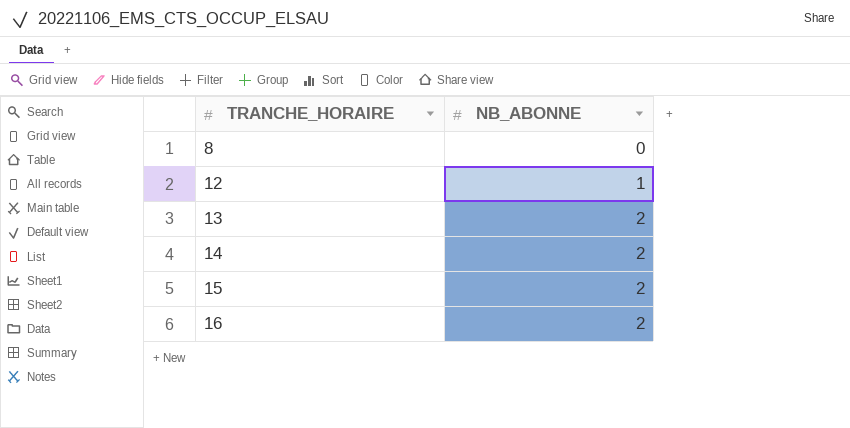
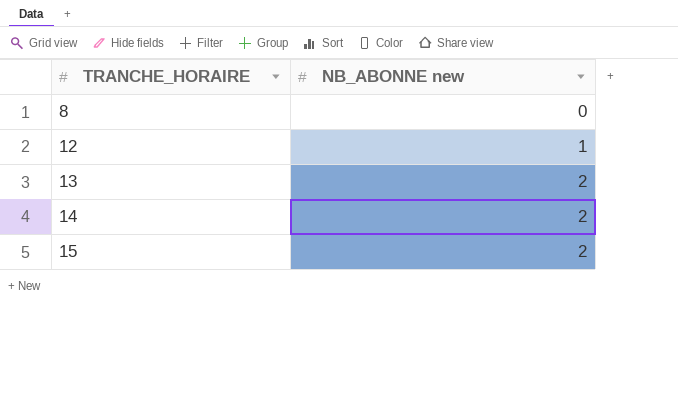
column name: NB_ABONNE -> NB_ABONNE new
row 16: 2 -> none

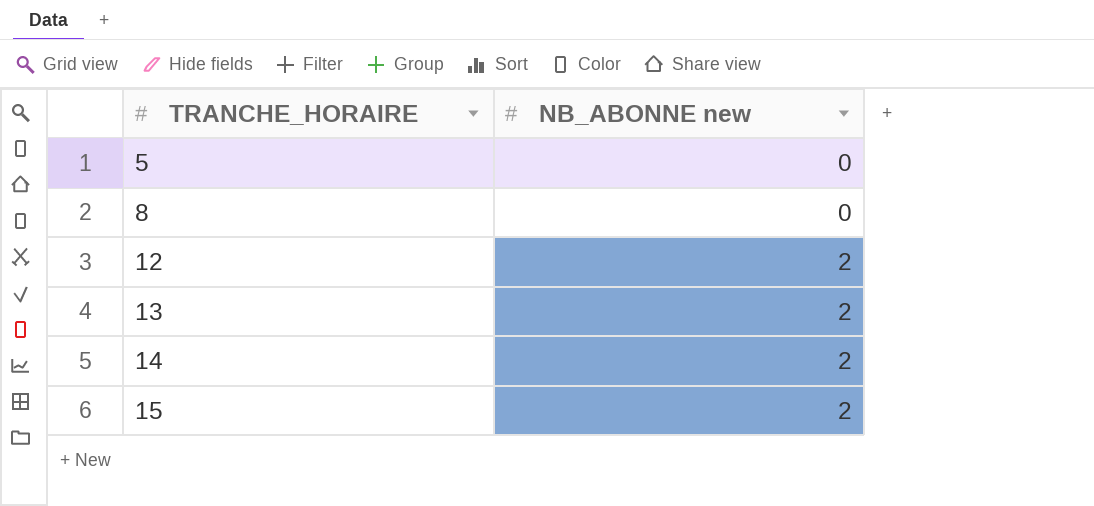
row 5: none -> 0
12 | NB_ABONNE new: 1 -> 2

